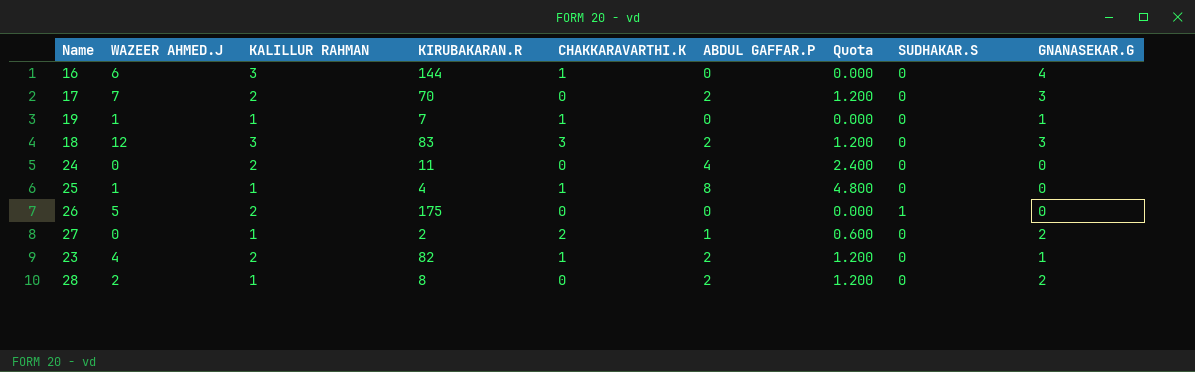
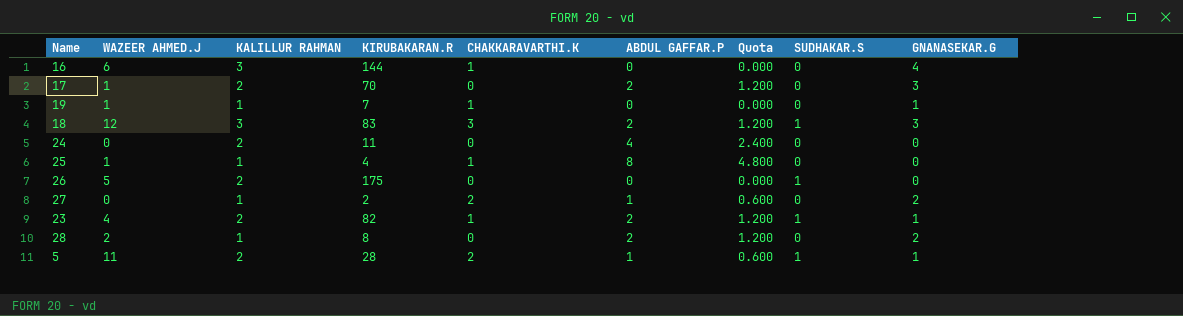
17 | WAZEER AHMED.J: 7 -> 1
18 | SUDHAKAR.S: 0 -> 1
23 | SUDHAKAR.S: 0 -> 1
row 5: none -> 11 | 2 | 28 | 2 | 1 | 0.600 | 1 | 1

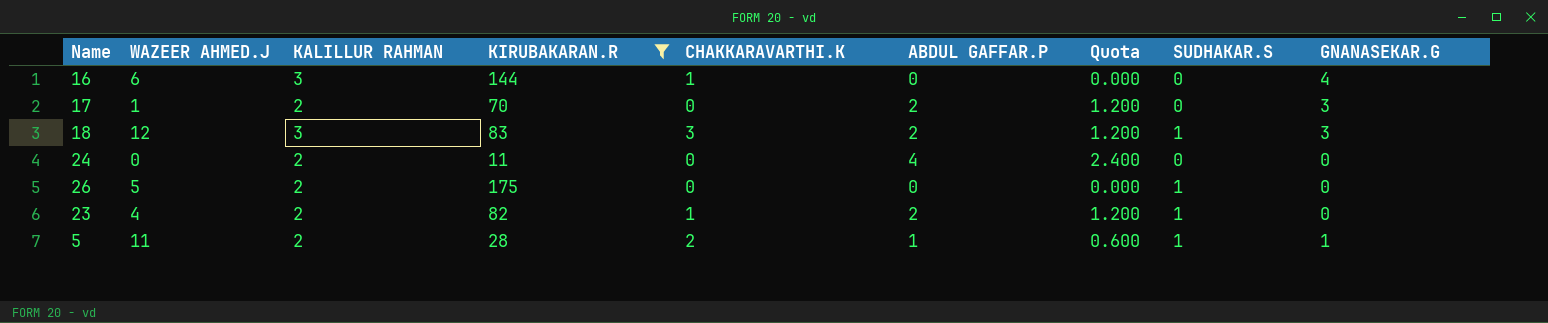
filter: none -> KIRUBAKARAN.R >= 11
23 | GNANASEKAR.G: 1 -> 0

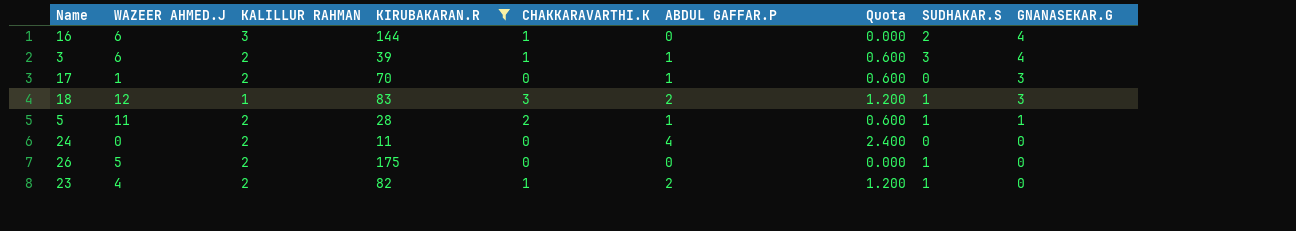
row order: none -> GNANASEKAR.G descending
16 | SUDHAKAR.S: 0 -> 2
row 3: none -> 6 | 2 | 39 | 1 | 1 | 0.600 | 3 | 4
17 | ABDUL GAFFAR.P: 2 -> 1
17 | Quota: 1.200 -> 0.600
18 | KALILLUR RAHMAN: 3 -> 1

